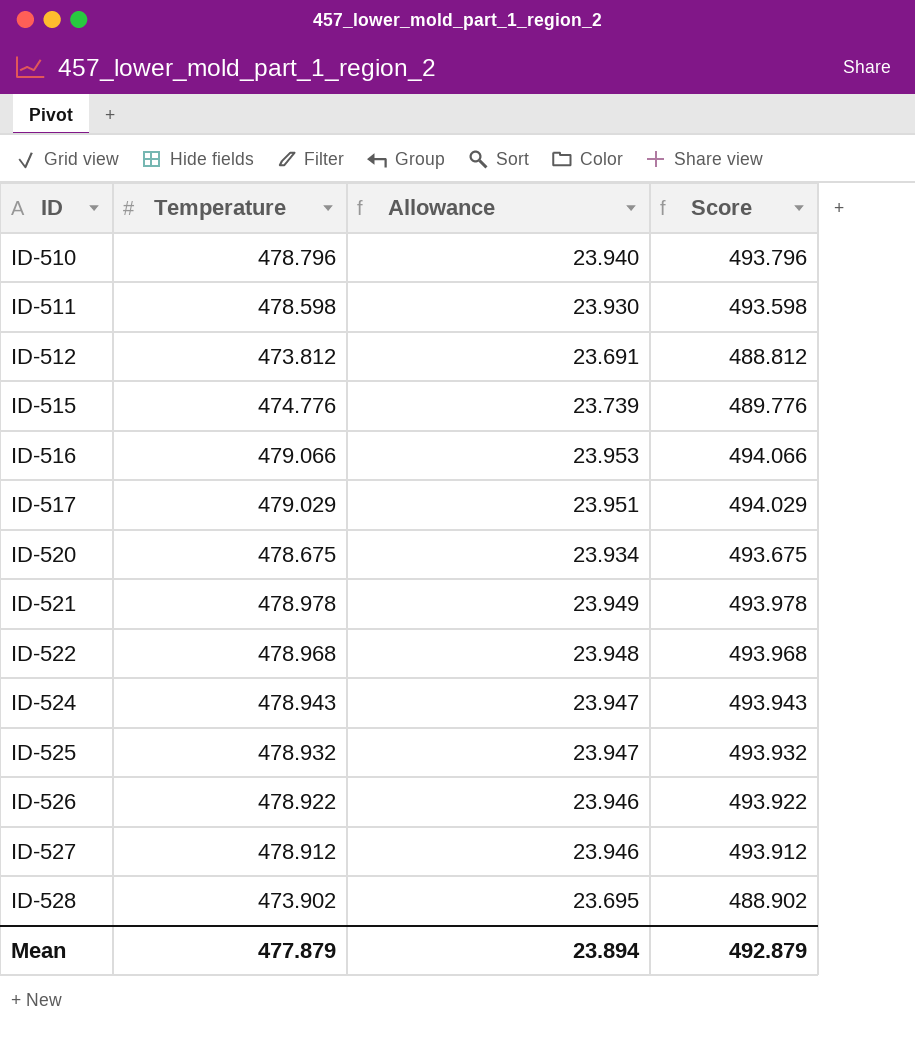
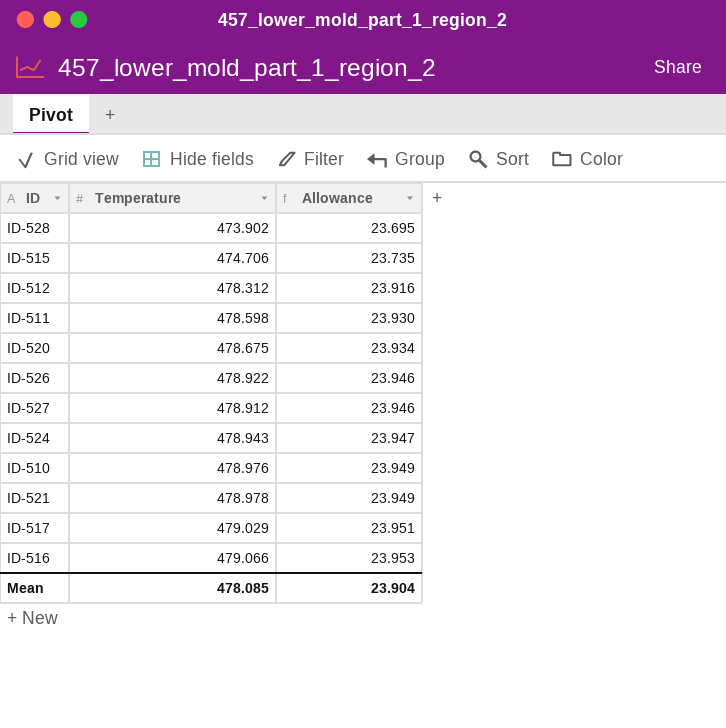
row order: ID ascending -> Allowance ascending
column Score | formula: [Temperature] + 15 -> none
row ID-522: 478.968 | 23.948 | 493.968 -> none
row ID-525: 478.932 | 23.947 | 493.932 -> none
ID-515 | Temperature: 474.776 -> 474.706
ID-515 | Allowance: 23.739 -> 23.735
ID-512 | Temperature: 473.812 -> 478.312
ID-512 | Allowance: 23.691 -> 23.916
ID-510 | Temperature: 478.796 -> 478.976
ID-510 | Allowance: 23.940 -> 23.949
Mean | Temperature: 477.879 -> 478.085
Mean | Allowance: 23.894 -> 23.904

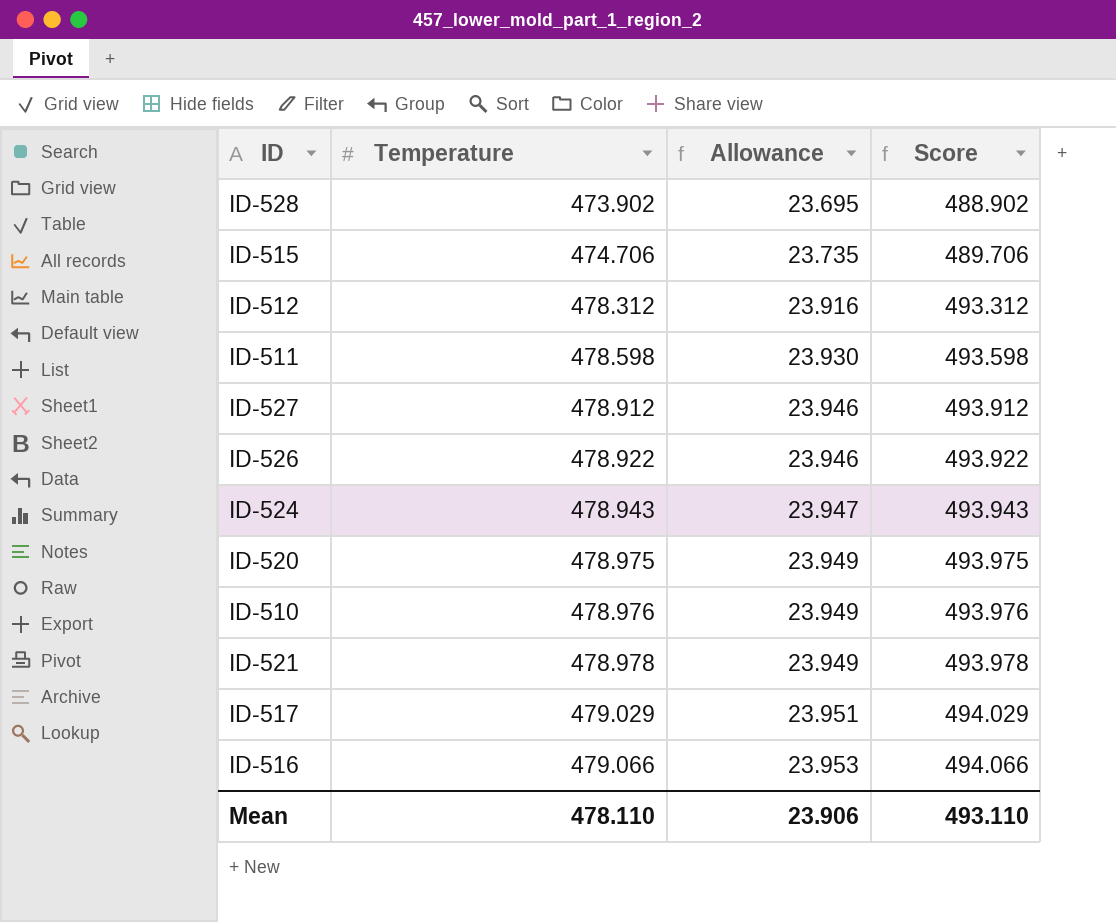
row order: Allowance ascending -> Temperature ascending
column Score | formula: none -> [Temperature] + 15
ID-520 | Temperature: 478.675 -> 478.975
ID-520 | Allowance: 23.934 -> 23.949
Mean | Temperature: 478.085 -> 478.110
Mean | Allowance: 23.904 -> 23.906

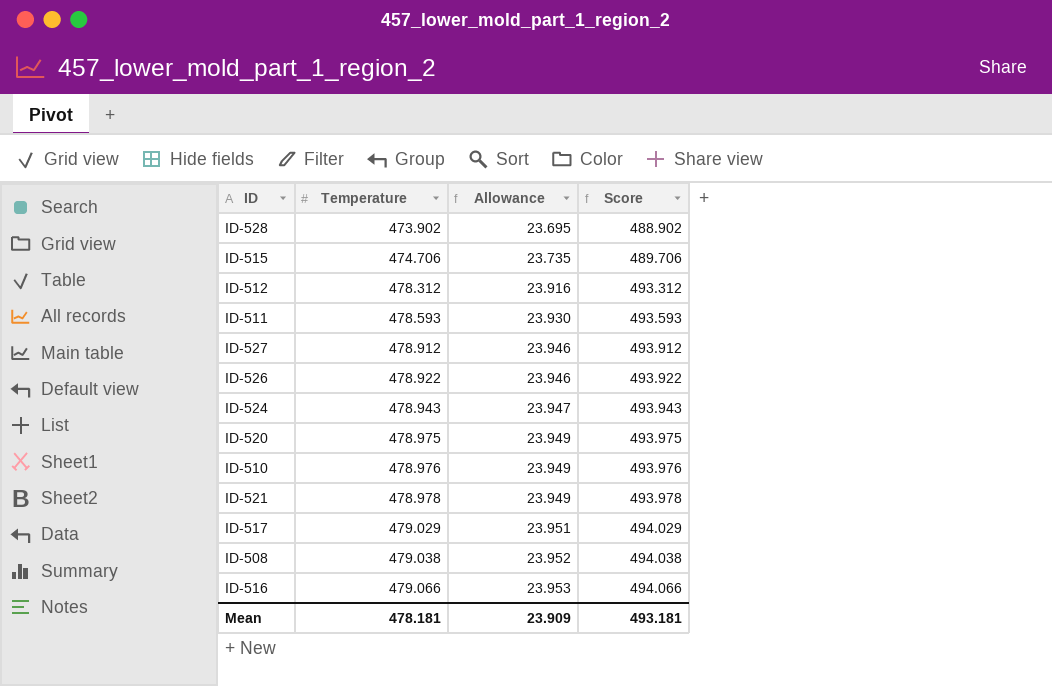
ID-511 | Temperature: 478.598 -> 478.593
ID-511 | Score: 493.598 -> 493.593
row ID-508: none -> 479.038 | 23.952 | 494.038
Mean | Temperature: 478.110 -> 478.181
Mean | Allowance: 23.906 -> 23.909
Mean | Score: 493.110 -> 493.181

